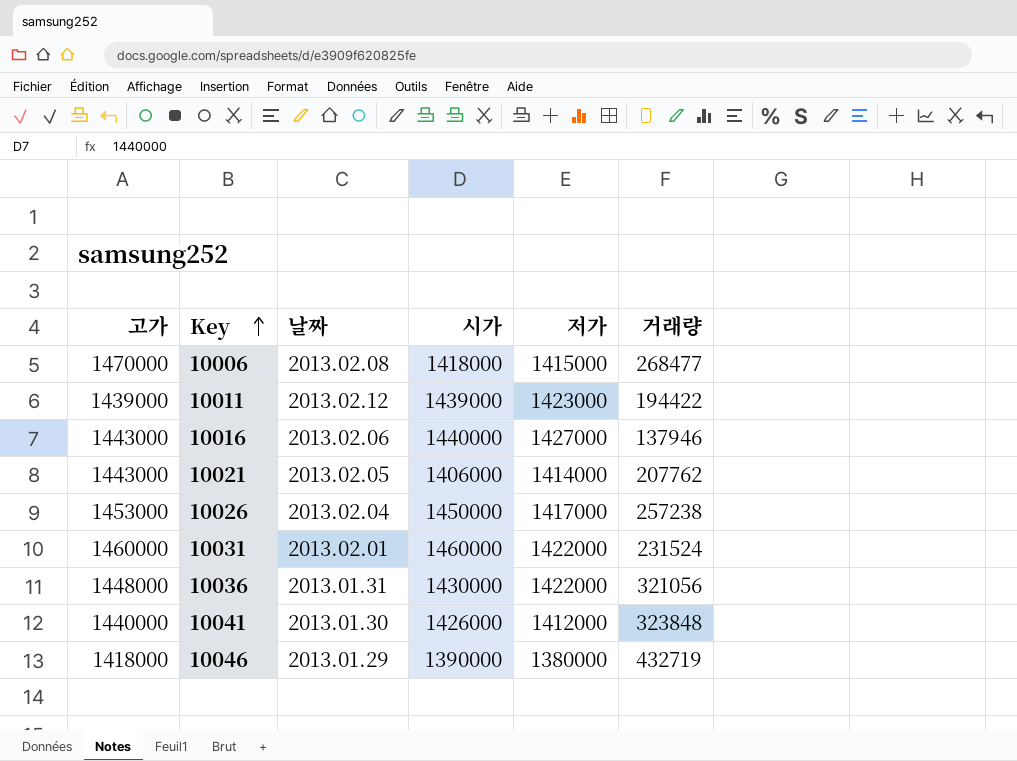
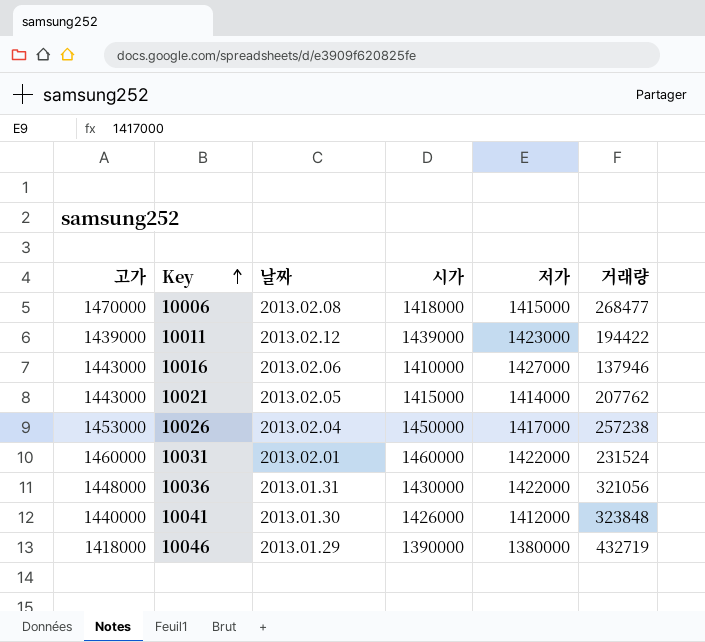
10016 | 시가: 1440000 -> 1410000
10021 | 시가: 1406000 -> 1415000

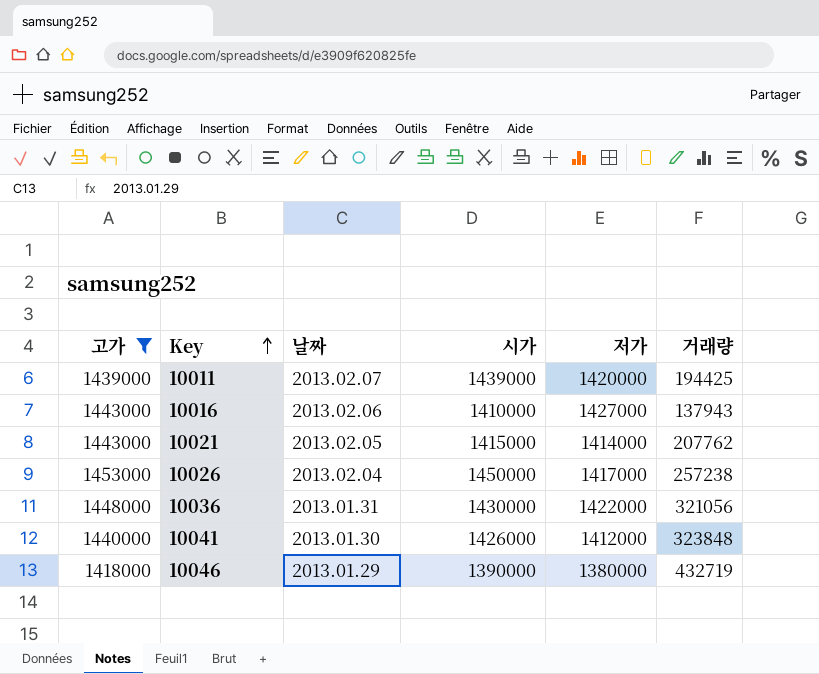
filter: none -> 고가 <= 1453000
10011 | 날짜: 2013.02.12 -> 2013.02.07
10011 | 저가: 1423000 -> 1420000
10011 | 거래량: 194422 -> 194425
10016 | 거래량: 137946 -> 137943

